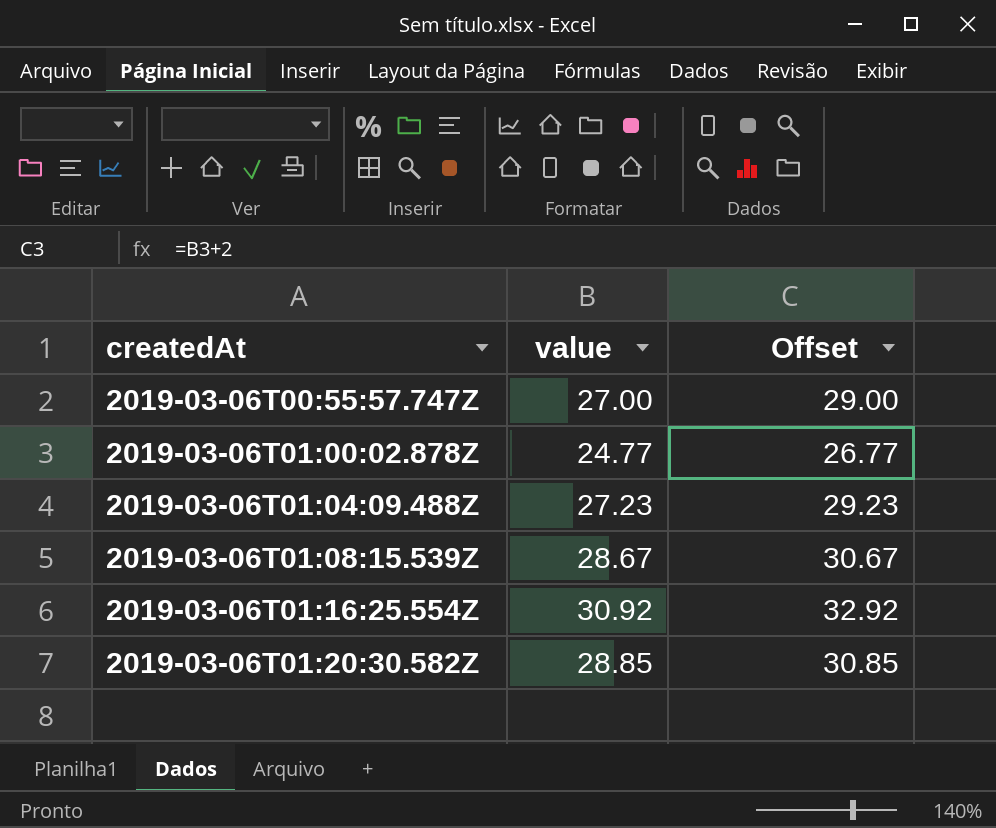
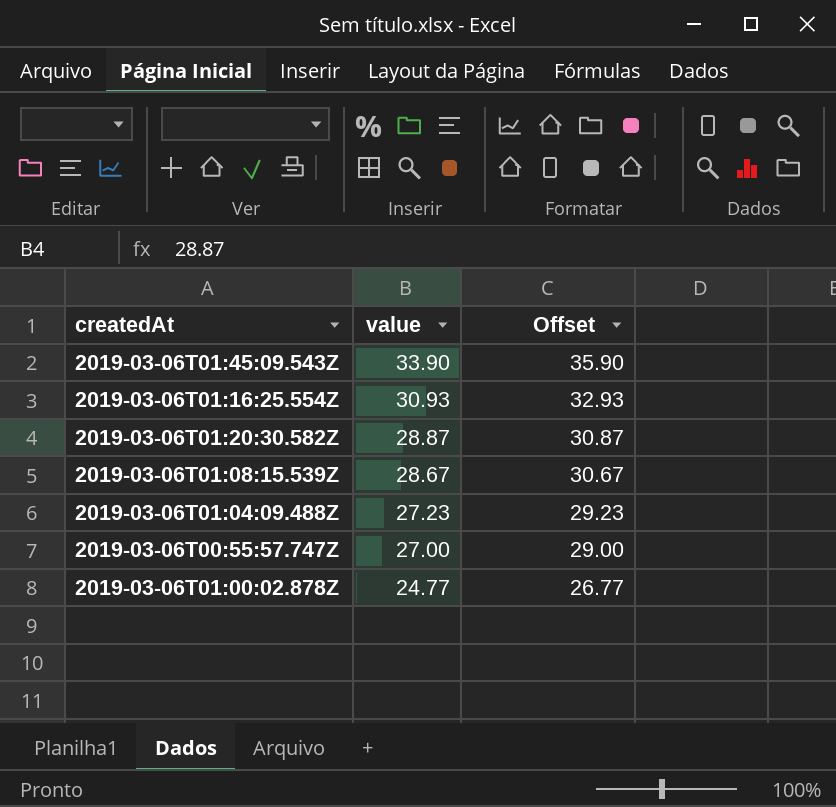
row order: createdAt ascending -> value descending
row 2019-03-06T01:45:09.543Z: none -> 33.90 | 35.90
2019-03-06T01:16:25.554Z | value: 30.92 -> 30.93
2019-03-06T01:16:25.554Z | Offset: 32.92 -> 32.93
2019-03-06T01:20:30.582Z | value: 28.85 -> 28.87
2019-03-06T01:20:30.582Z | Offset: 30.85 -> 30.87

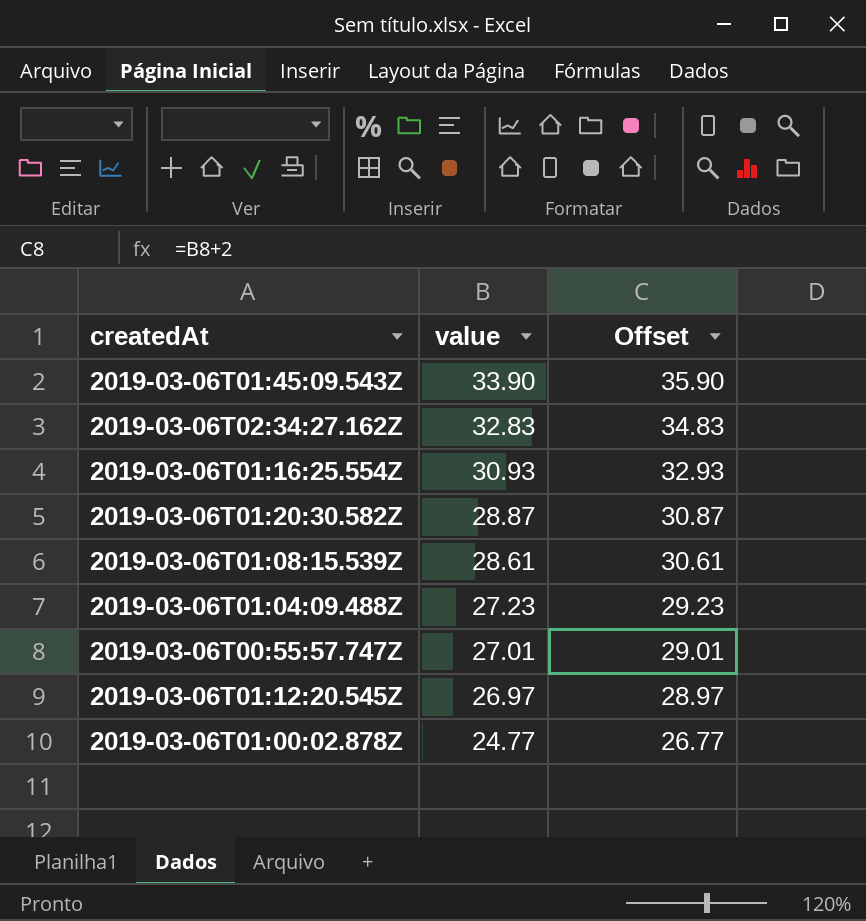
row 2019-03-06T02:34:27.162Z: none -> 32.83 | 34.83
2019-03-06T01:08:15.539Z | value: 28.67 -> 28.61
2019-03-06T01:08:15.539Z | Offset: 30.67 -> 30.61
2019-03-06T00:55:57.747Z | value: 27.00 -> 27.01
2019-03-06T00:55:57.747Z | Offset: 29.00 -> 29.01
row 2019-03-06T01:12:20.545Z: none -> 26.97 | 28.97

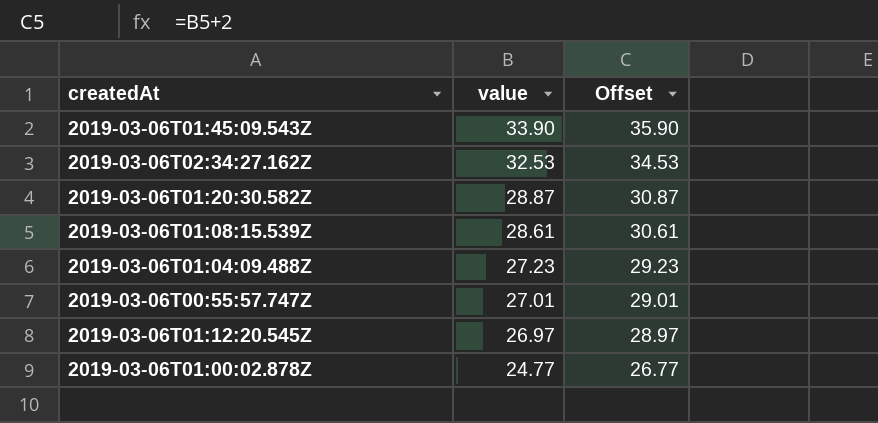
row 2019-03-06T01:16:25.554Z: 30.93 | 32.93 -> none
2019-03-06T02:34:27.162Z | value: 32.83 -> 32.53
2019-03-06T02:34:27.162Z | Offset: 34.83 -> 34.53

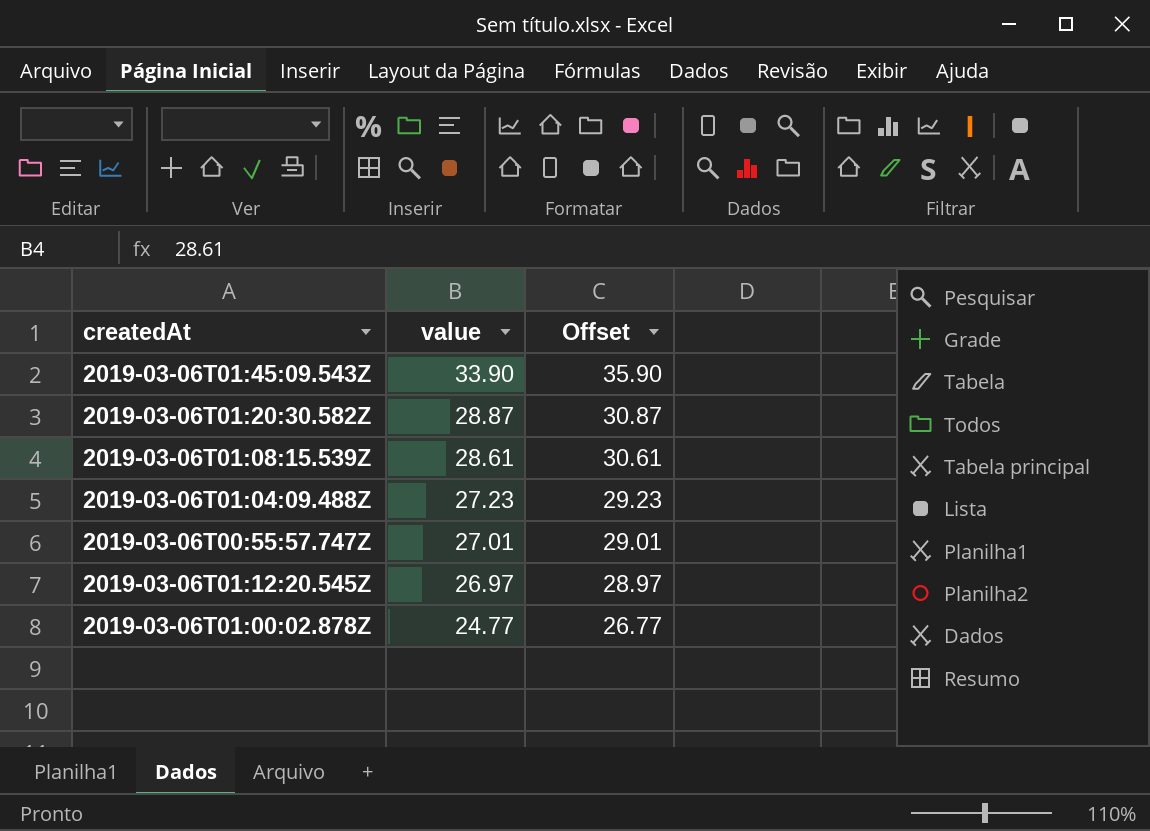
row 2019-03-06T02:34:27.162Z: 32.53 | 34.53 -> none

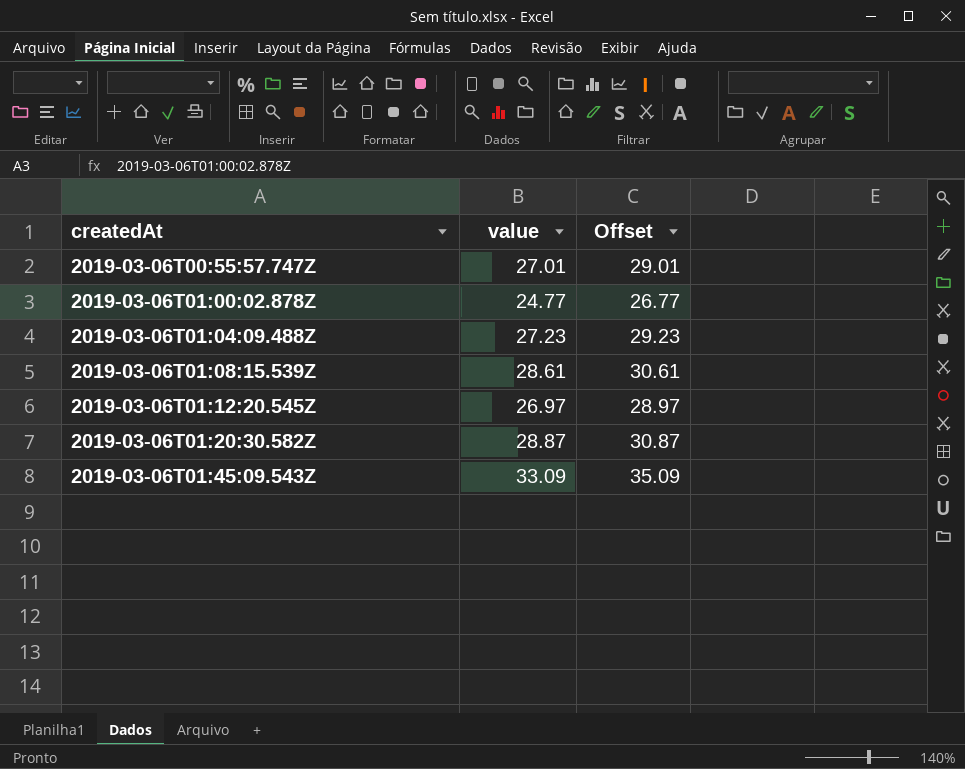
row order: value descending -> createdAt ascending
2019-03-06T01:45:09.543Z | value: 33.90 -> 33.09
2019-03-06T01:45:09.543Z | Offset: 35.90 -> 35.09

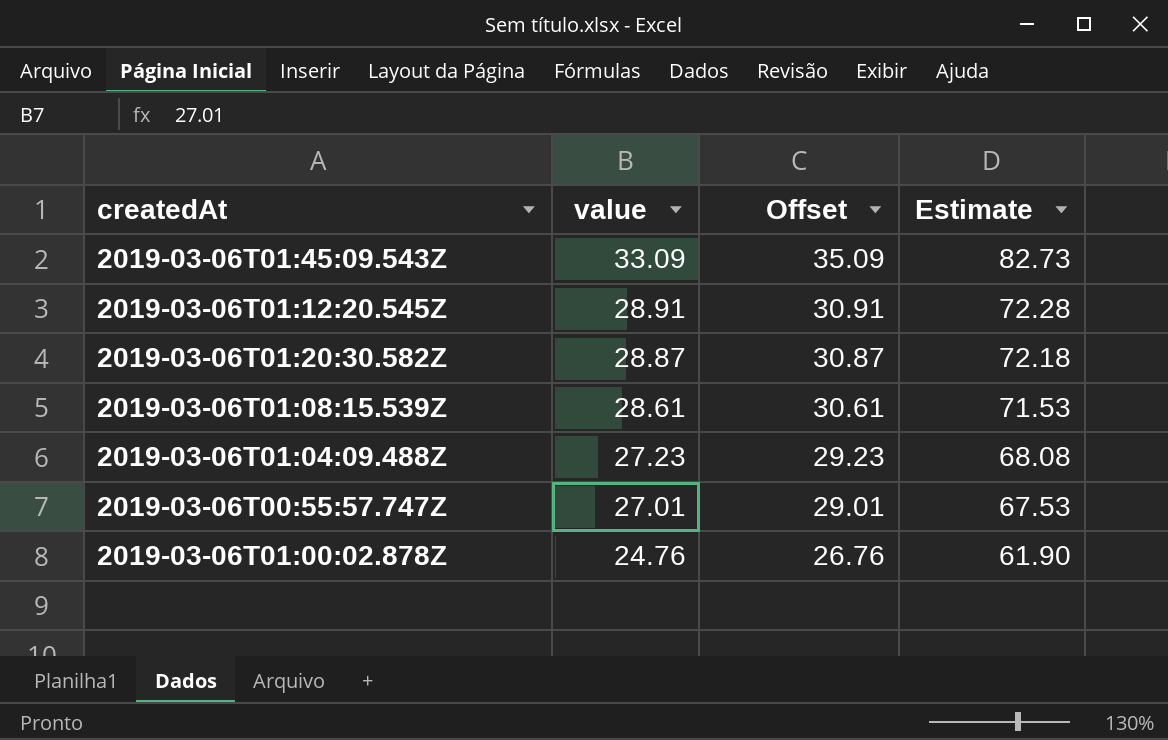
row order: createdAt ascending -> value descending
column Estimate | formula: none -> [value] * 2.5
2019-03-06T01:12:20.545Z | value: 26.97 -> 28.91
2019-03-06T01:12:20.545Z | Offset: 28.97 -> 30.91
2019-03-06T01:00:02.878Z | value: 24.77 -> 24.76
2019-03-06T01:00:02.878Z | Offset: 26.77 -> 26.76

